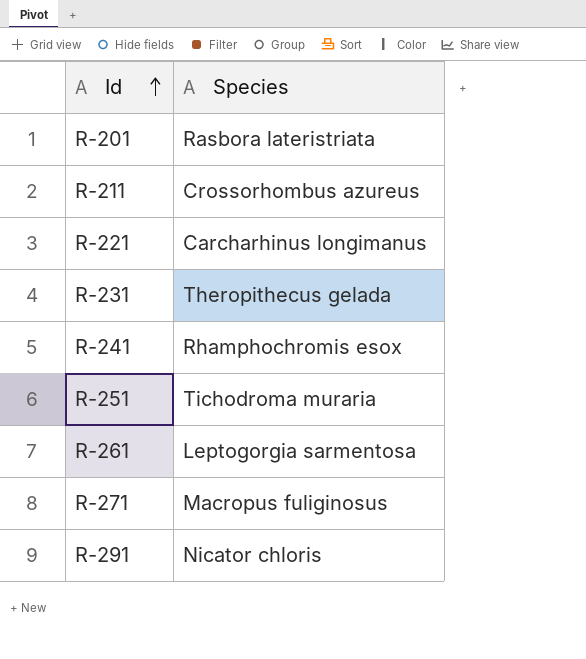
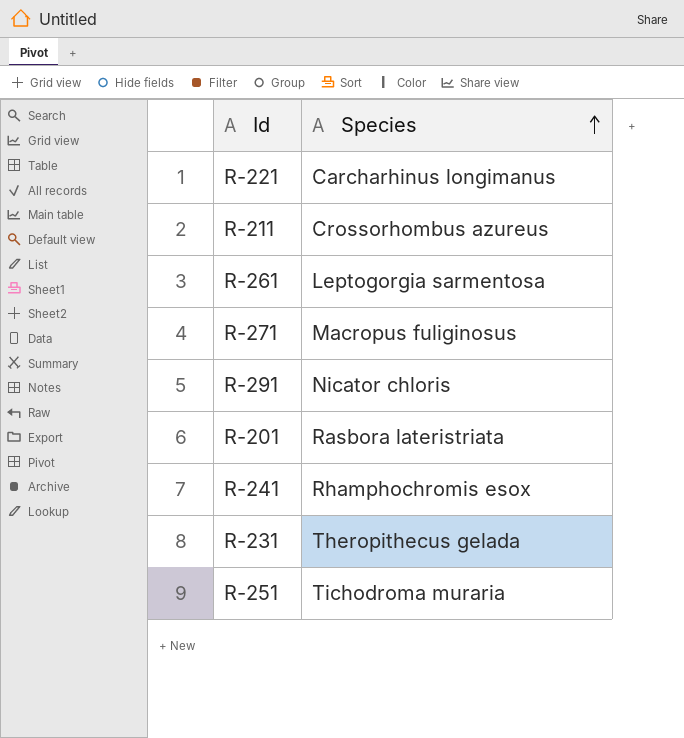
row order: Id ascending -> Species ascending

